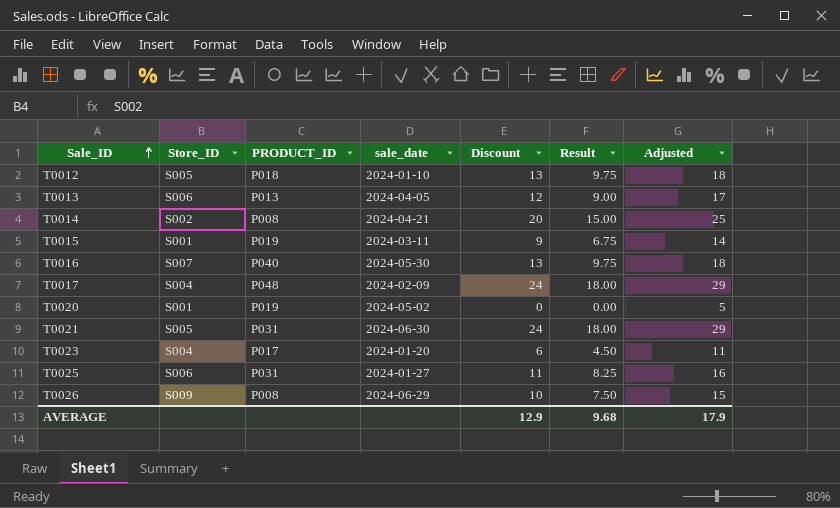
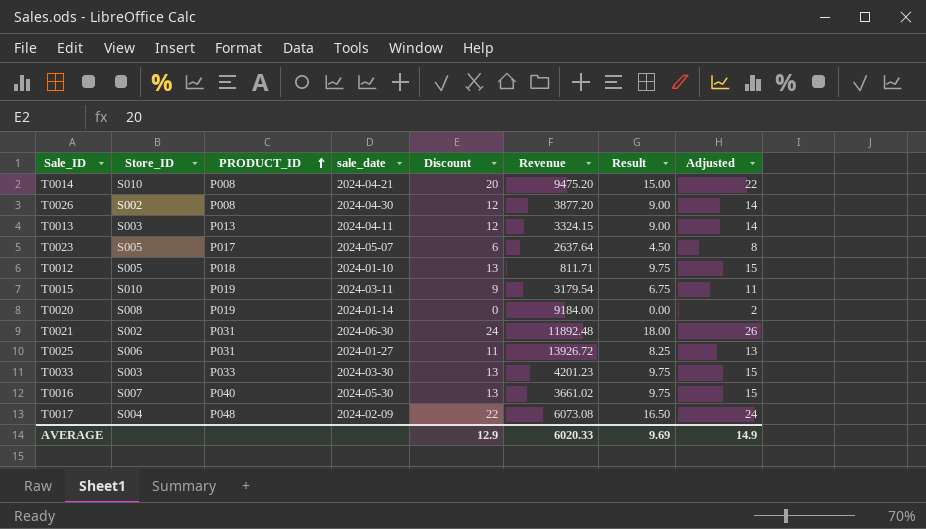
row order: Sale_ID ascending -> PRODUCT_ID ascending
column Revenue | position: none -> 6
column Adjusted | formula: [Discount] + 5 -> [Discount] + 2
T0014 | Store_ID: S002 -> S010
T0026 | Store_ID: S009 -> S002
T0026 | sale_date: 2024-06-29 -> 2024-04-30
T0026 | Discount: 10 -> 12
T0026 | Result: 7.50 -> 9.00
T0013 | Store_ID: S006 -> S003
T0013 | sale_date: 2024-04-05 -> 2024-04-11
T0023 | Store_ID: S004 -> S005
T0023 | sale_date: 2024-01-20 -> 2024-05-07
T0015 | Store_ID: S001 -> S010
T0020 | Store_ID: S001 -> S008
T0020 | sale_date: 2024-05-02 -> 2024-01-14
T0021 | Store_ID: S005 -> S002
row T0033: none -> S003 | P033 | 2024-03-30 | 13 | 4201.23 | 9.75 | 15
T0017 | Discount: 24 -> 22
T0017 | Result: 18.00 -> 16.50
AVERAGE | Result: 9.68 -> 9.69
AVERAGE | Adjusted: 17.9 -> 14.9

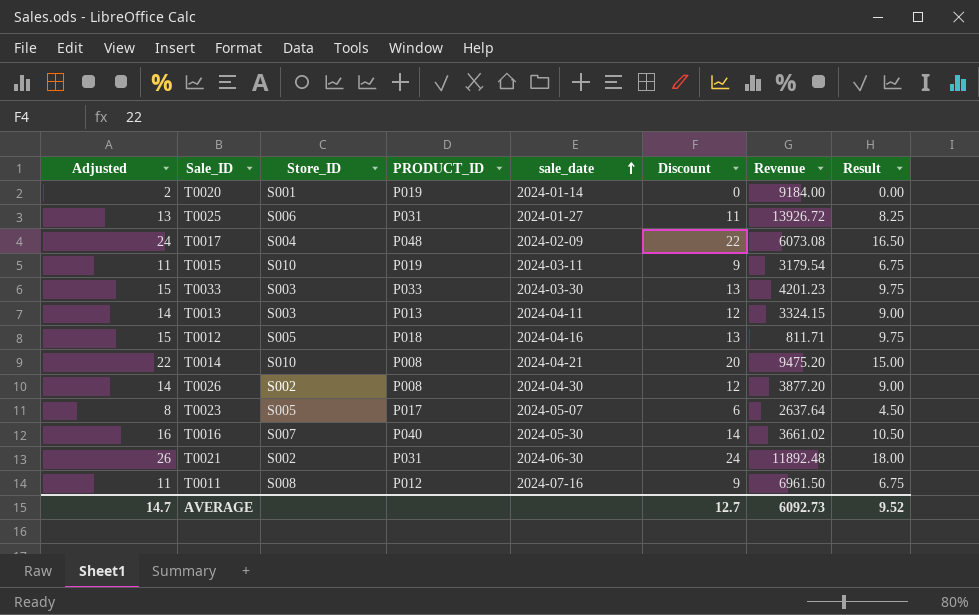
row order: PRODUCT_ID ascending -> sale_date ascending
column Adjusted | position: 8 -> 1
T0020 | Store_ID: S008 -> S001
T0012 | sale_date: 2024-01-10 -> 2024-04-16
T0016 | Adjusted: 15 -> 16
T0016 | Discount: 13 -> 14
T0016 | Result: 9.75 -> 10.50
row T0011: none -> 11 | S008 | P012 | 2024-07-16 | 9 | 6961.50 | 6.75
AVERAGE | Adjusted: 14.9 -> 14.7
AVERAGE | Discount: 12.9 -> 12.7
AVERAGE | Revenue: 6020.33 -> 6092.73
AVERAGE | Result: 9.69 -> 9.52

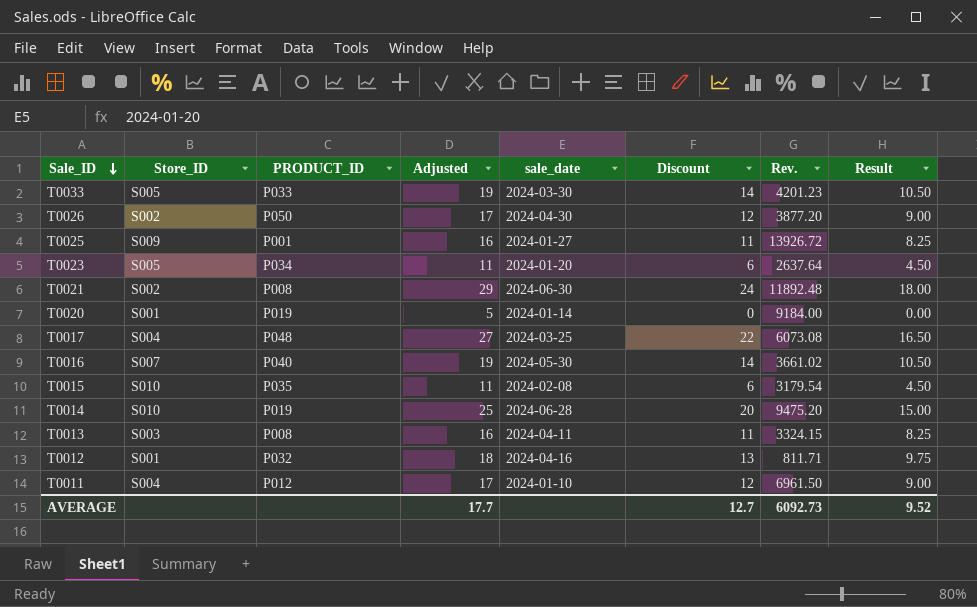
row order: sale_date ascending -> Sale_ID descending
column Adjusted | formula: [Discount] + 2 -> [Discount] + 5
column Adjusted | position: 1 -> 4
column name: Revenue -> Rev.
T0033 | Store_ID: S003 -> S005
T0033 | Discount: 13 -> 14
T0033 | Result: 9.75 -> 10.50
T0026 | PRODUCT_ID: P008 -> P050
T0025 | Store_ID: S006 -> S009
T0025 | PRODUCT_ID: P031 -> P001
T0023 | PRODUCT_ID: P017 -> P034
T0023 | sale_date: 2024-05-07 -> 2024-01-20
T0021 | PRODUCT_ID: P031 -> P008
T0017 | sale_date: 2024-02-09 -> 2024-03-25
T0015 | PRODUCT_ID: P019 -> P035
T0015 | sale_date: 2024-03-11 -> 2024-02-08
T0015 | Discount: 9 -> 6
T0015 | Result: 6.75 -> 4.50
T0014 | PRODUCT_ID: P008 -> P019
T0014 | sale_date: 2024-04-21 -> 2024-06-28
T0013 | PRODUCT_ID: P013 -> P008
T0013 | Discount: 12 -> 11
T0013 | Result: 9.00 -> 8.25
T0012 | Store_ID: S005 -> S001
T0012 | PRODUCT_ID: P018 -> P032
T0011 | Store_ID: S008 -> S004
T0011 | sale_date: 2024-07-16 -> 2024-01-10
T0011 | Discount: 9 -> 12
T0011 | Result: 6.75 -> 9.00
AVERAGE | Adjusted: 14.7 -> 17.7

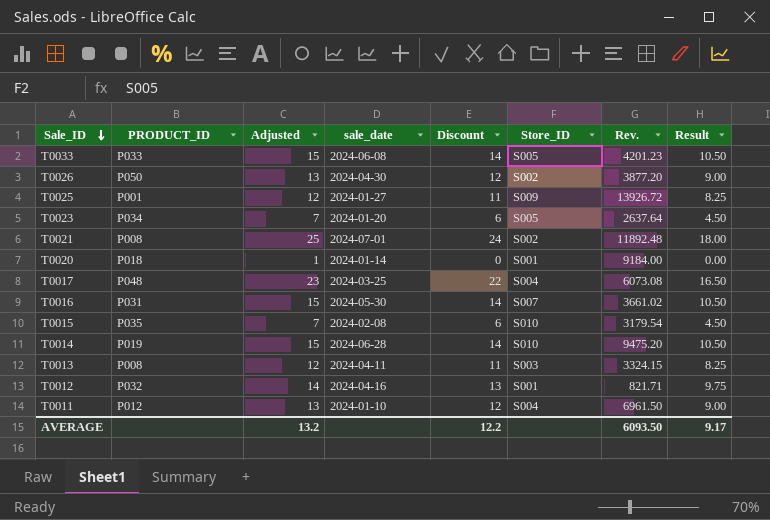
column Adjusted | formula: [Discount] + 5 -> [Discount] + 1
column Store_ID | position: 2 -> 6
T0033 | sale_date: 2024-03-30 -> 2024-06-08
T0021 | sale_date: 2024-06-30 -> 2024-07-01
T0020 | PRODUCT_ID: P019 -> P018
T0016 | PRODUCT_ID: P040 -> P031
T0014 | Discount: 20 -> 14
T0014 | Result: 15.00 -> 10.50
T0012 | Rev.: 811.71 -> 821.71
AVERAGE | Adjusted: 17.7 -> 13.2
AVERAGE | Discount: 12.7 -> 12.2
AVERAGE | Rev.: 6092.73 -> 6093.50
AVERAGE | Result: 9.52 -> 9.17

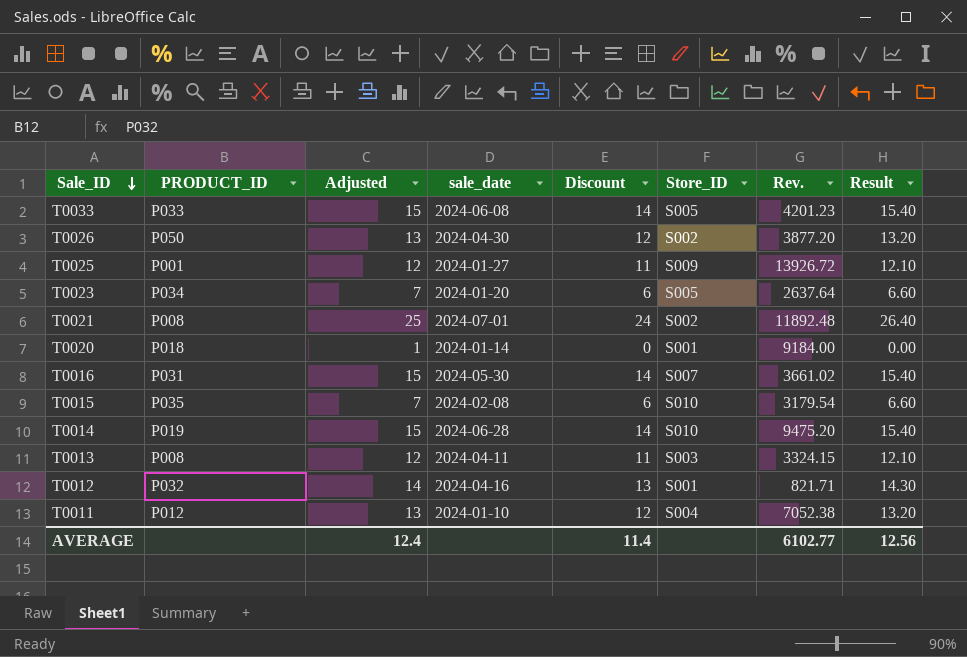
column Result | formula: [Discount] * 0.75 -> [Discount] * 1.1
row T0017: P048 | 23 | 2024-03-25 | 22 | S004 | 6073.08 | 16.50 -> none
T0011 | Rev.: 6961.50 -> 7052.38
AVERAGE | Adjusted: 13.2 -> 12.4
AVERAGE | Discount: 12.2 -> 11.4
AVERAGE | Rev.: 6093.50 -> 6102.77
AVERAGE | Result: 9.17 -> 12.56

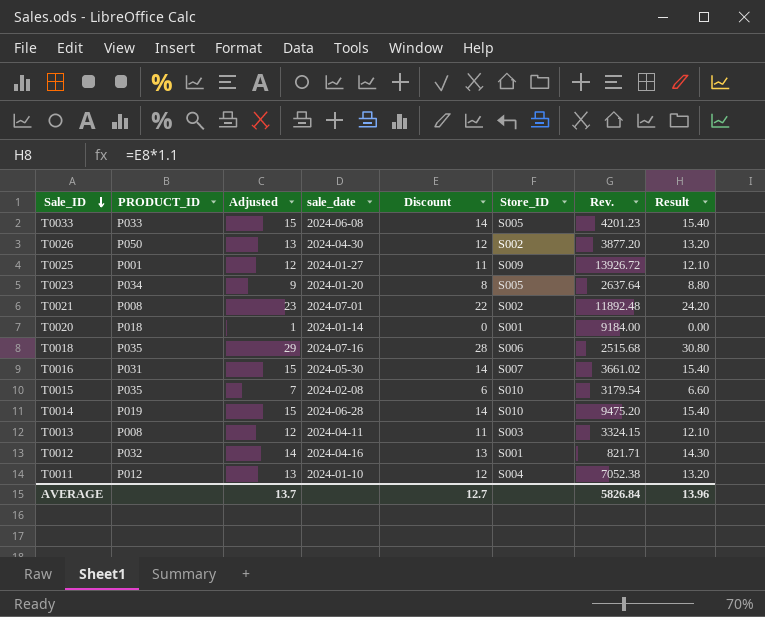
T0023 | Adjusted: 7 -> 9
T0023 | Discount: 6 -> 8
T0023 | Result: 6.60 -> 8.80
T0021 | Adjusted: 25 -> 23
T0021 | Discount: 24 -> 22
T0021 | Result: 26.40 -> 24.20
row T0018: none -> P035 | 29 | 2024-07-16 | 28 | S006 | 2515.68 | 30.80
AVERAGE | Adjusted: 12.4 -> 13.7
AVERAGE | Discount: 11.4 -> 12.7
AVERAGE | Rev.: 6102.77 -> 5826.84
AVERAGE | Result: 12.56 -> 13.96

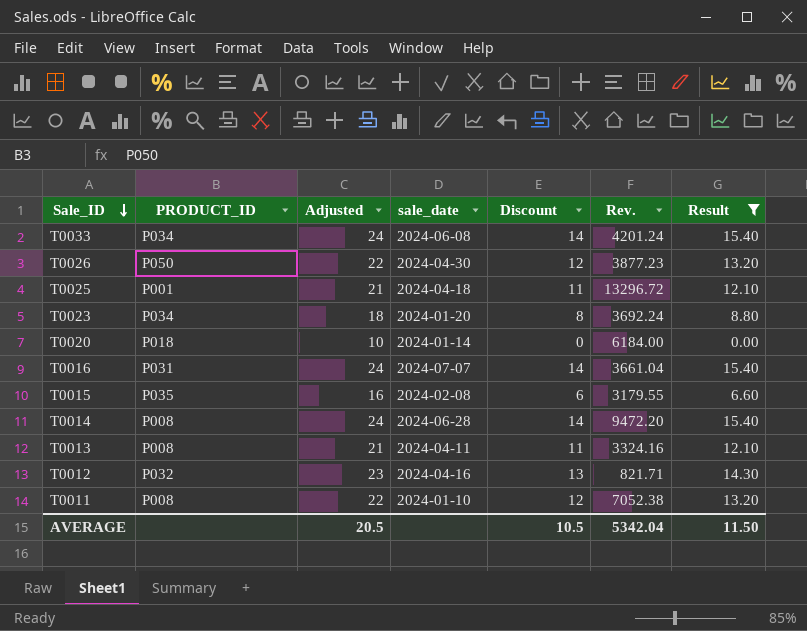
filter: none -> Result <= 15.40
column Store_ID | position: 6 -> none
column Adjusted | formula: [Discount] + 1 -> [Discount] + 10
T0033 | PRODUCT_ID: P033 -> P034
T0033 | Rev.: 4201.23 -> 4201.24
T0026 | Rev.: 3877.20 -> 3877.23
T0025 | sale_date: 2024-01-27 -> 2024-04-18
T0025 | Rev.: 13926.72 -> 13296.72
T0023 | Rev.: 2637.64 -> 3692.24
T0020 | Rev.: 9184.00 -> 6184.00
T0016 | sale_date: 2024-05-30 -> 2024-07-07
T0016 | Rev.: 3661.02 -> 3661.04
T0015 | Rev.: 3179.54 -> 3179.55
T0014 | PRODUCT_ID: P019 -> P008
T0014 | Rev.: 9475.20 -> 9472.20
T0013 | Rev.: 3324.15 -> 3324.16
T0011 | PRODUCT_ID: P012 -> P008
AVERAGE | Adjusted: 13.7 -> 20.5
AVERAGE | Discount: 12.7 -> 10.5
AVERAGE | Rev.: 5826.84 -> 5342.04
AVERAGE | Result: 13.96 -> 11.50

